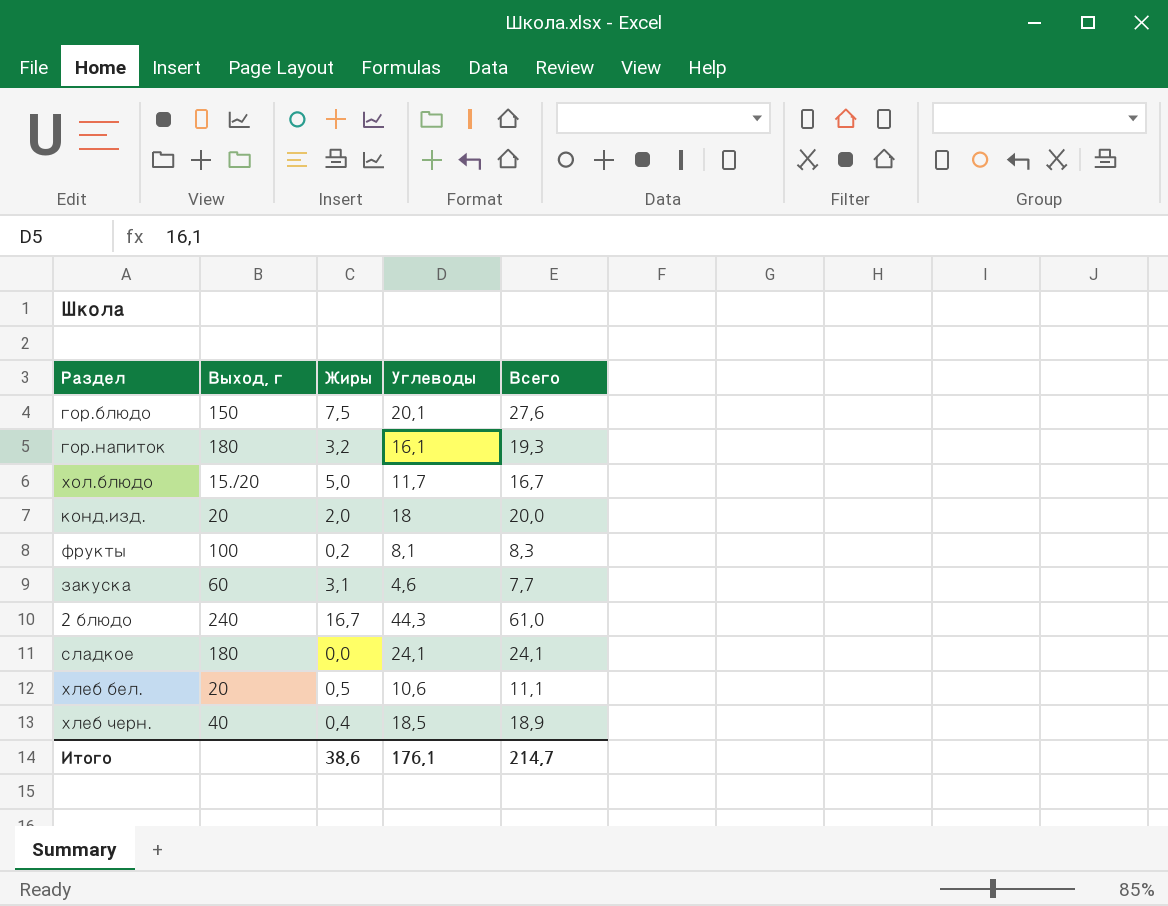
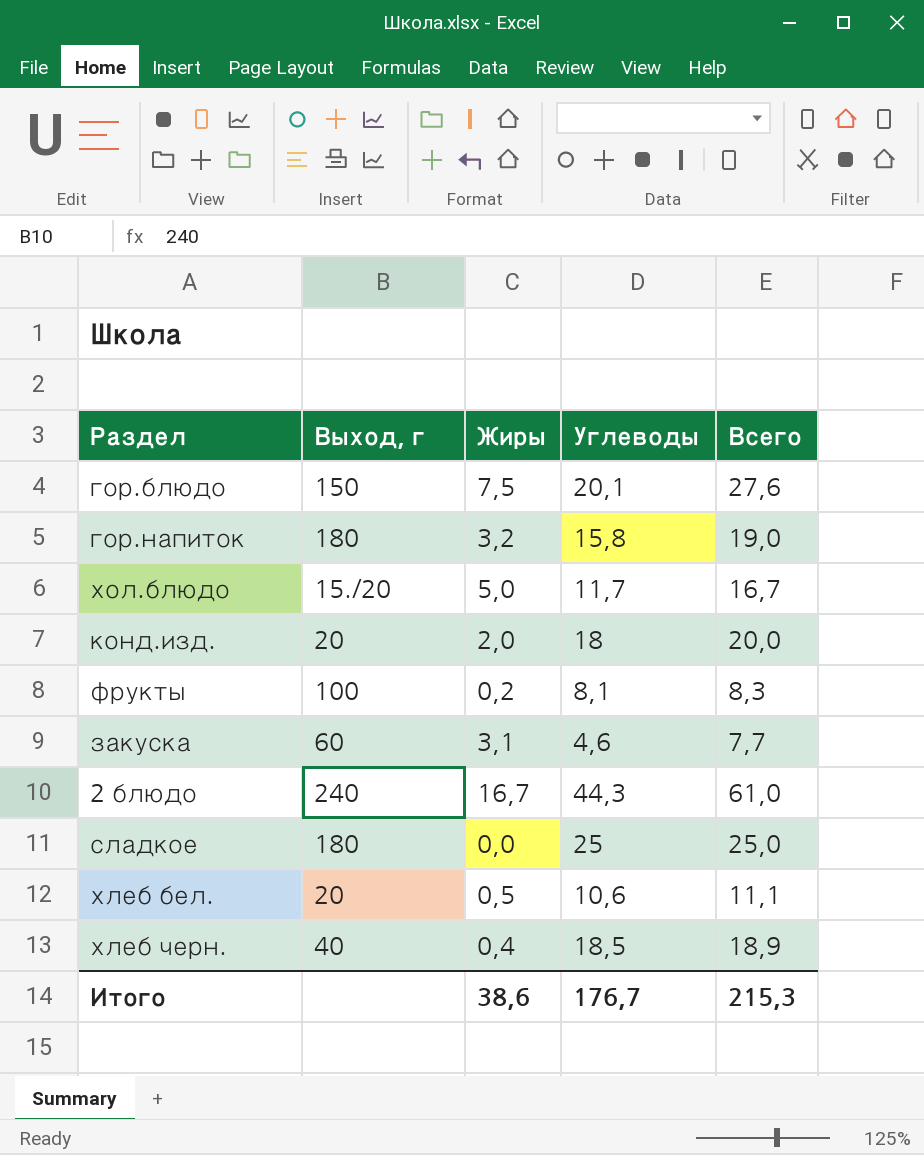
гор.напиток | Углеводы: 16,1 -> 15,8
гор.напиток | Всего: 19,3 -> 19,0
сладкое | Углеводы: 24,1 -> 25
сладкое | Всего: 24,1 -> 25,0
Итого | Углеводы: 176,1 -> 176,7
Итого | Всего: 214,7 -> 215,3

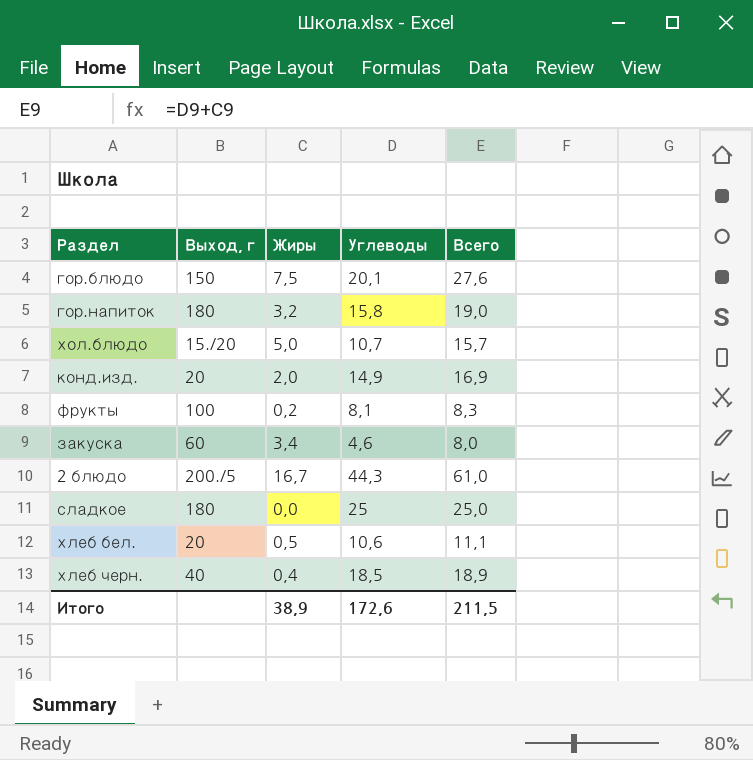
хол.блюдо | Углеводы: 11,7 -> 10,7
хол.блюдо | Всего: 16,7 -> 15,7
конд.изд. | Углеводы: 18 -> 14,9
конд.изд. | Всего: 20,0 -> 16,9
закуска | Жиры: 3,1 -> 3,4
закуска | Всего: 7,7 -> 8,0
2 блюдо | Выход, г: 240 -> 200./5
Итого | Жиры: 38,6 -> 38,9
Итого | Углеводы: 176,7 -> 172,6
Итого | Всего: 215,3 -> 211,5

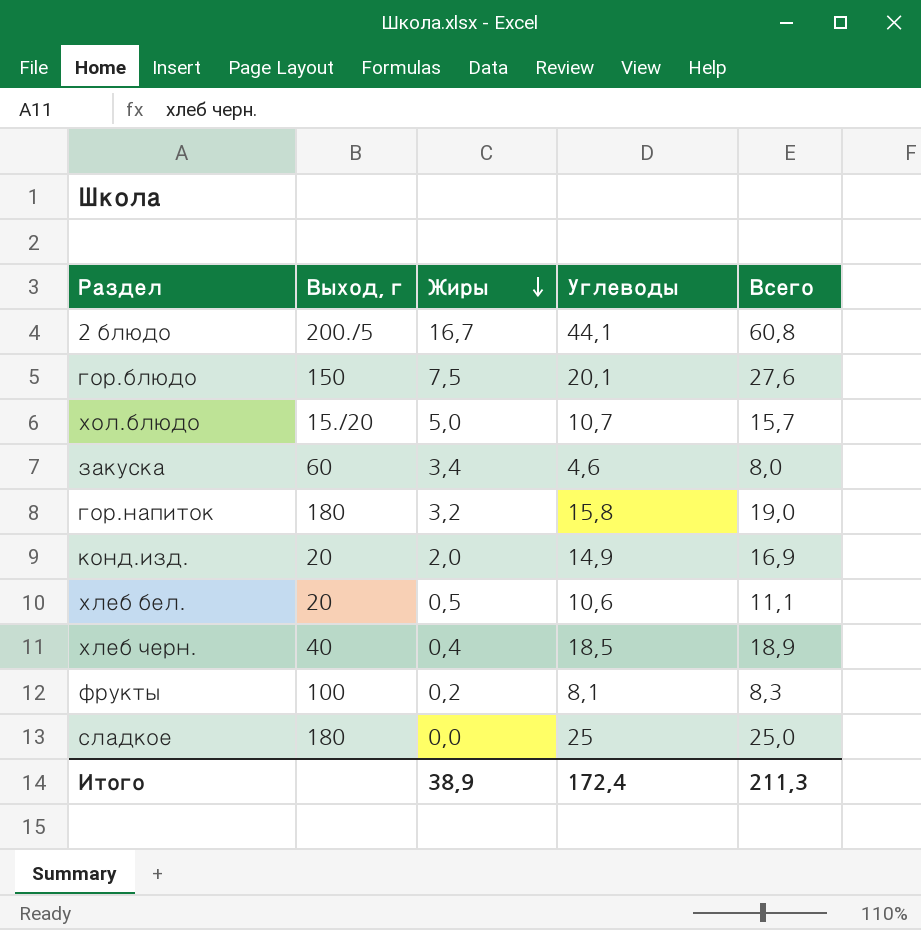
row order: none -> Жиры descending
2 блюдо | Углеводы: 44,3 -> 44,1
2 блюдо | Всего: 61,0 -> 60,8
Итого | Углеводы: 172,6 -> 172,4
Итого | Всего: 211,5 -> 211,3

